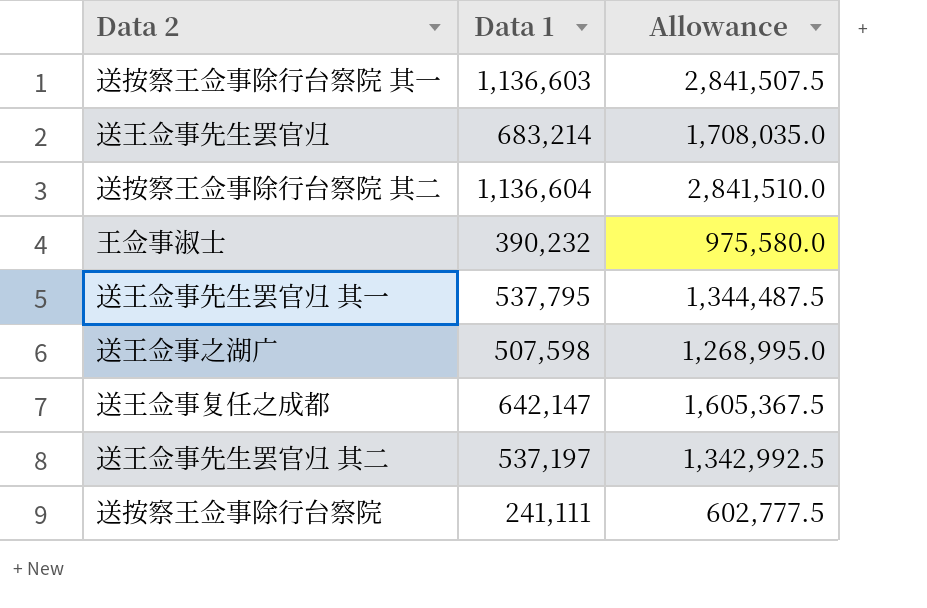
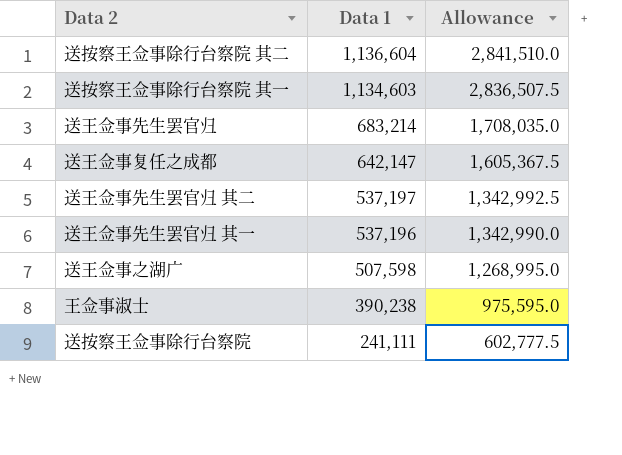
row order: none -> Data 1 descending
送按察王佥事除行台察院 其一 | Data 1: 1,136,603 -> 1,134,603
送按察王佥事除行台察院 其一 | Allowance: 2,841,507.5 -> 2,836,507.5
送王佥事先生罢官归 其一 | Data 1: 537,795 -> 537,196
送王佥事先生罢官归 其一 | Allowance: 1,344,487.5 -> 1,342,990.0
王佥事淑士 | Data 1: 390,232 -> 390,238
王佥事淑士 | Allowance: 975,580.0 -> 975,595.0

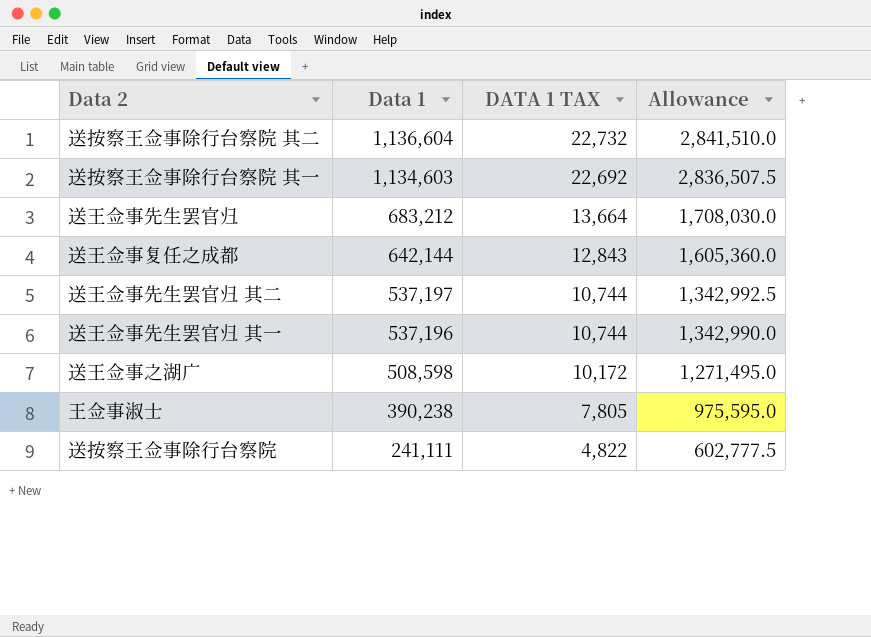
column DATA 1 TAX | formula: none -> [Data 1] * 0.02
送王佥事先生罢官归 | Data 1: 683,214 -> 683,212
送王佥事先生罢官归 | Allowance: 1,708,035.0 -> 1,708,030.0
送王佥事复任之成都 | Data 1: 642,147 -> 642,144
送王佥事复任之成都 | Allowance: 1,605,367.5 -> 1,605,360.0
送王佥事之湖广 | Data 1: 507,598 -> 508,598
送王佥事之湖广 | Allowance: 1,268,995.0 -> 1,271,495.0

